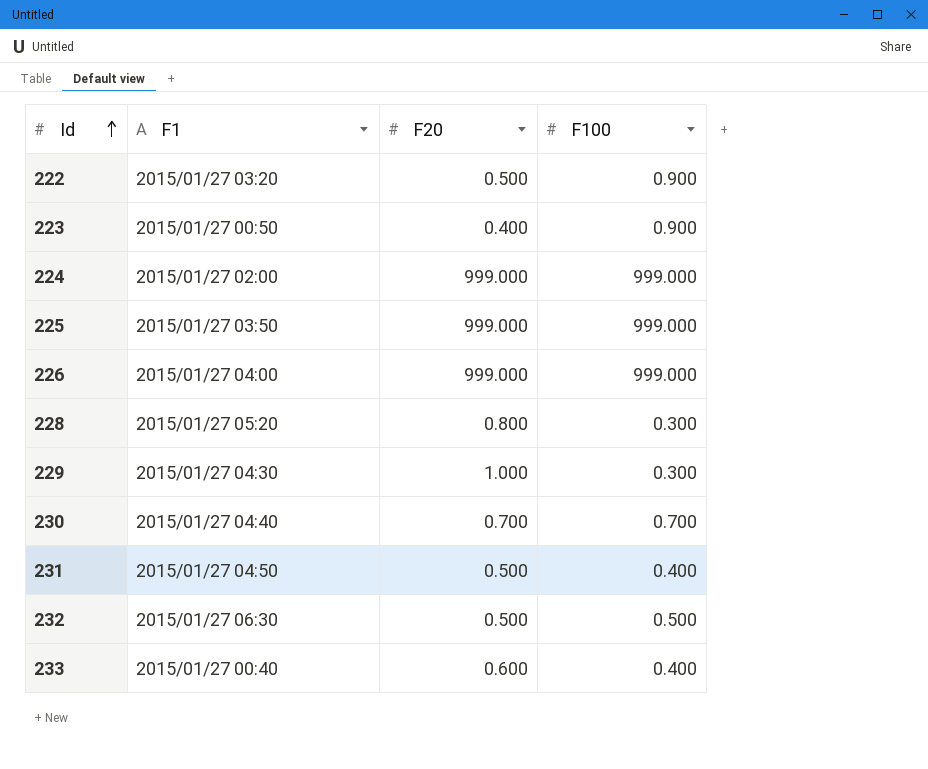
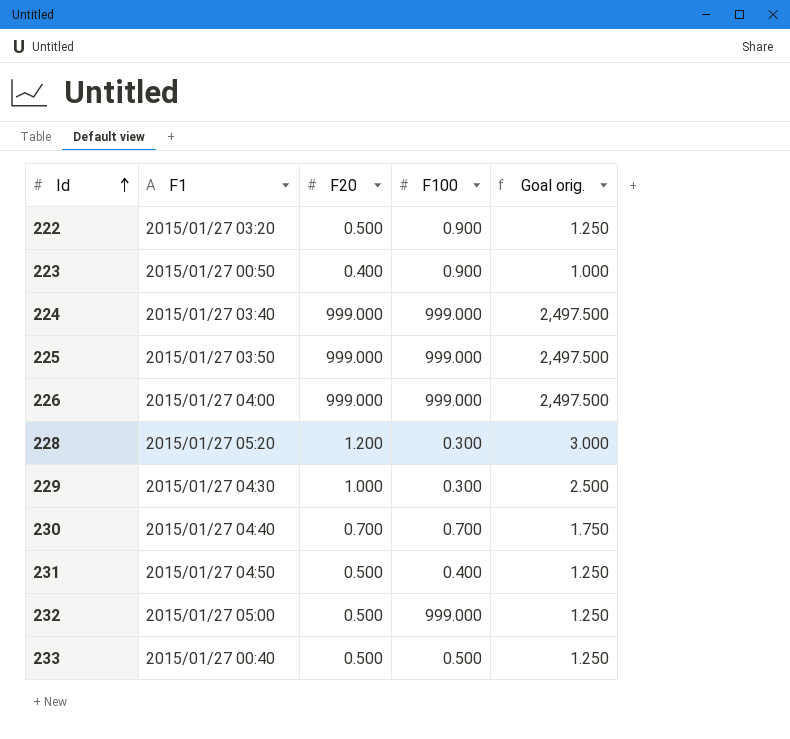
column Goal orig. | formula: none -> [F20] * 2.5
224 | F1: 2015/01/27 02:00 -> 2015/01/27 03:40
228 | F20: 0.800 -> 1.200
232 | F1: 2015/01/27 06:30 -> 2015/01/27 05:00
232 | F100: 0.500 -> 999.000
233 | F20: 0.600 -> 0.500
233 | F100: 0.400 -> 0.500

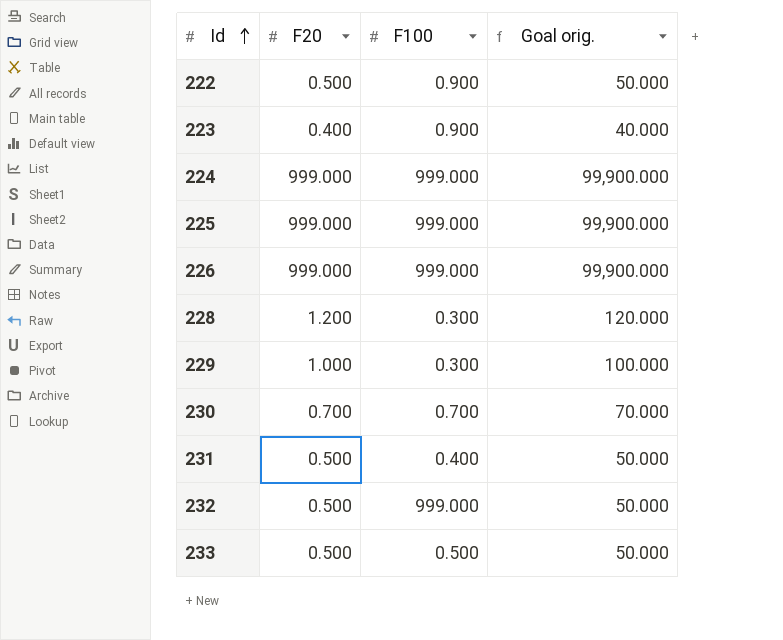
column F1 | position: 2 -> none
column Goal orig. | formula: [F20] * 2.5 -> [F20] * 100

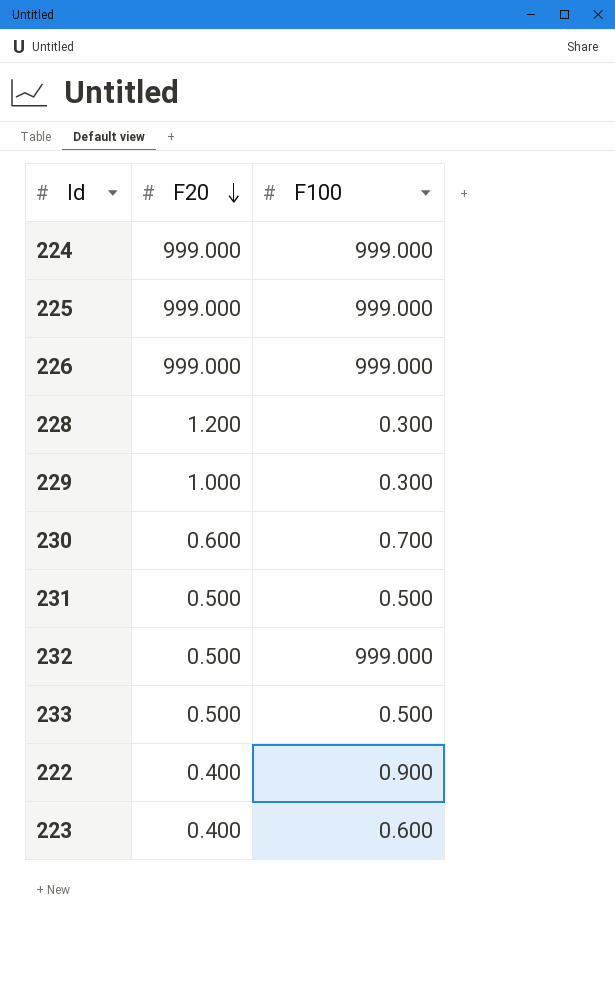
row order: Id ascending -> F20 descending
column Goal orig. | formula: [F20] * 100 -> none
230 | F20: 0.700 -> 0.600
231 | F100: 0.400 -> 0.500
222 | F20: 0.500 -> 0.400
223 | F100: 0.900 -> 0.600

